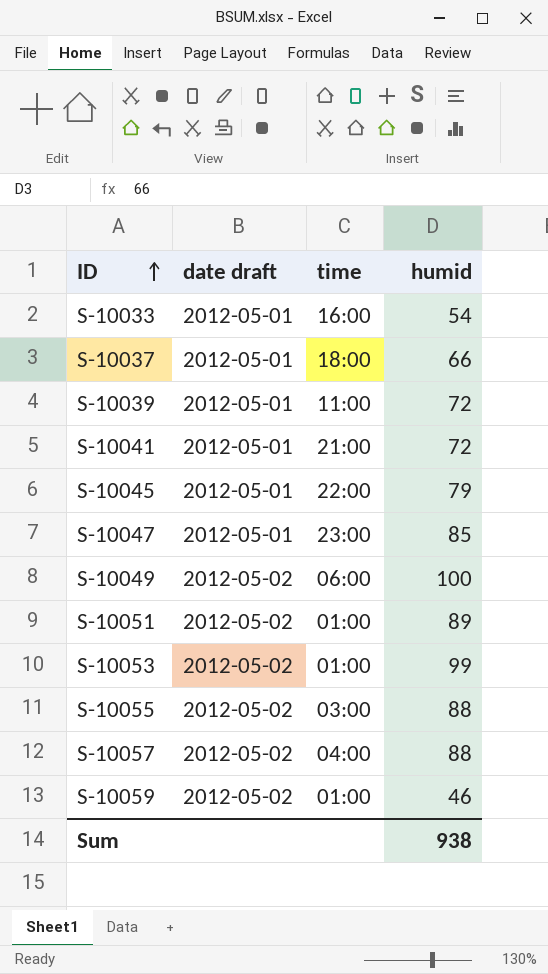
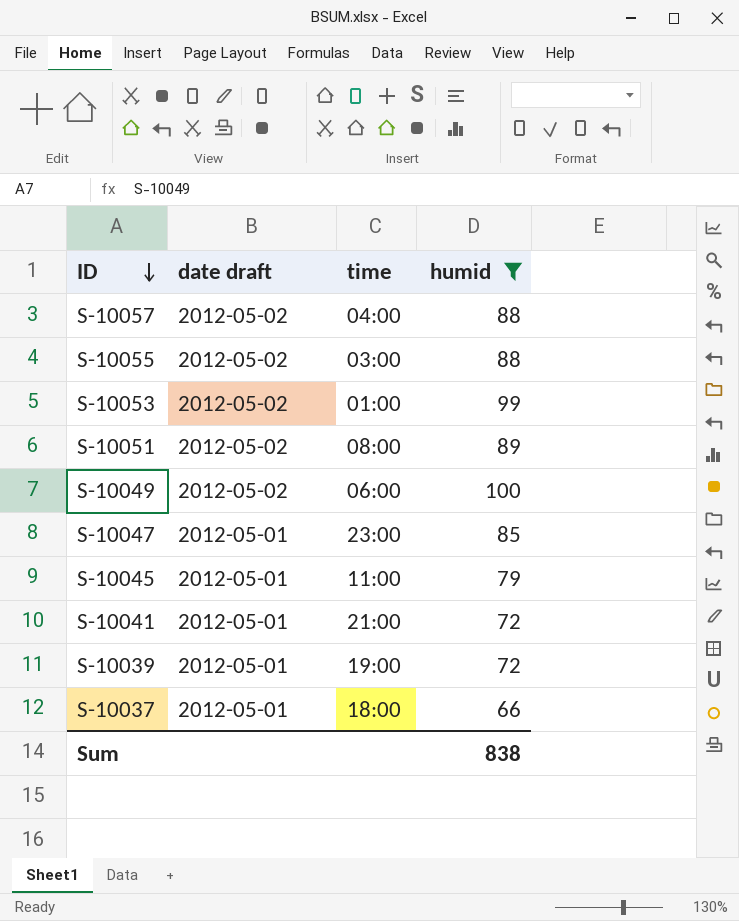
filter: none -> humid >= 66
row order: ID ascending -> ID descending
S-10051 | time: 01:00 -> 08:00
S-10045 | time: 22:00 -> 11:00
S-10039 | time: 11:00 -> 19:00
Sum | humid: 938 -> 838

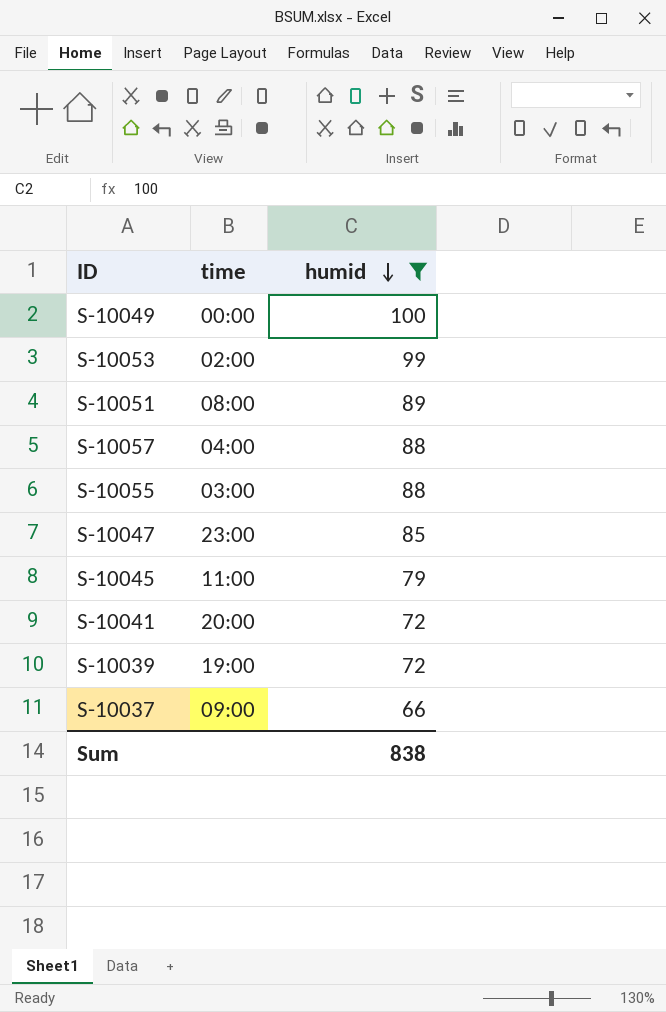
row order: ID descending -> humid descending
column date draft | position: 2 -> none
S-10049 | time: 06:00 -> 00:00
S-10053 | time: 01:00 -> 02:00
S-10041 | time: 21:00 -> 20:00
S-10037 | time: 18:00 -> 09:00

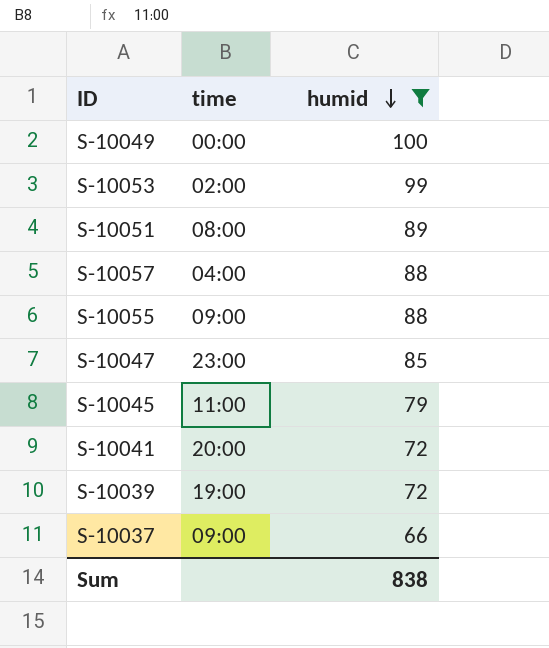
S-10055 | time: 03:00 -> 09:00

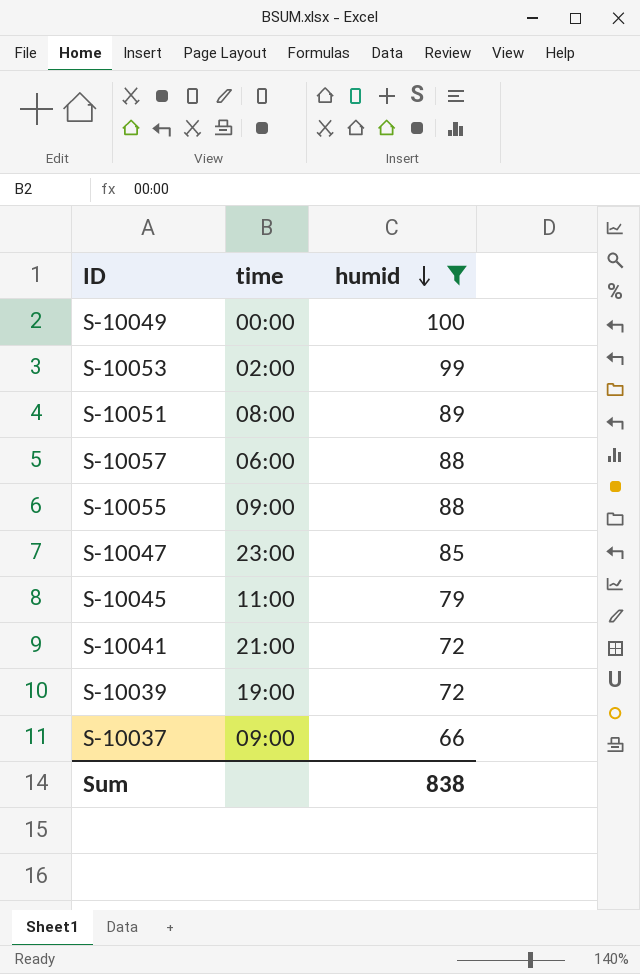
S-10057 | time: 04:00 -> 06:00
S-10041 | time: 20:00 -> 21:00

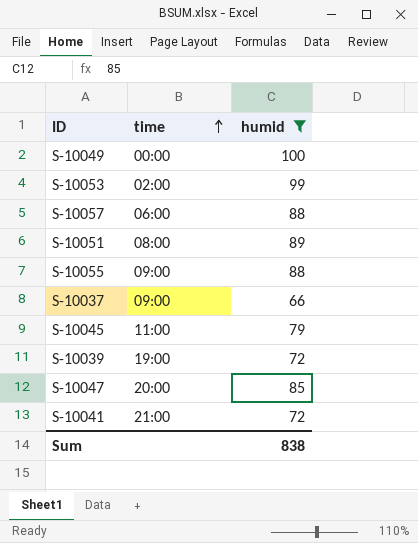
row order: humid descending -> time ascending
S-10047 | time: 23:00 -> 20:00

